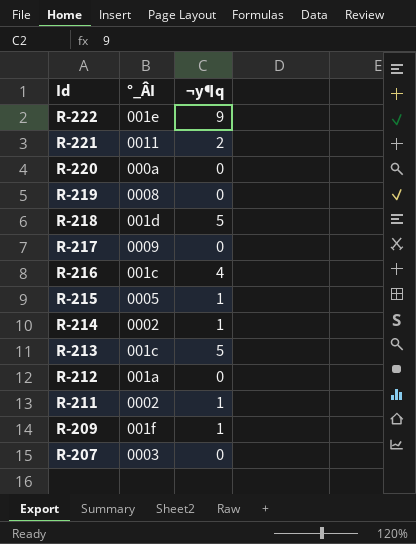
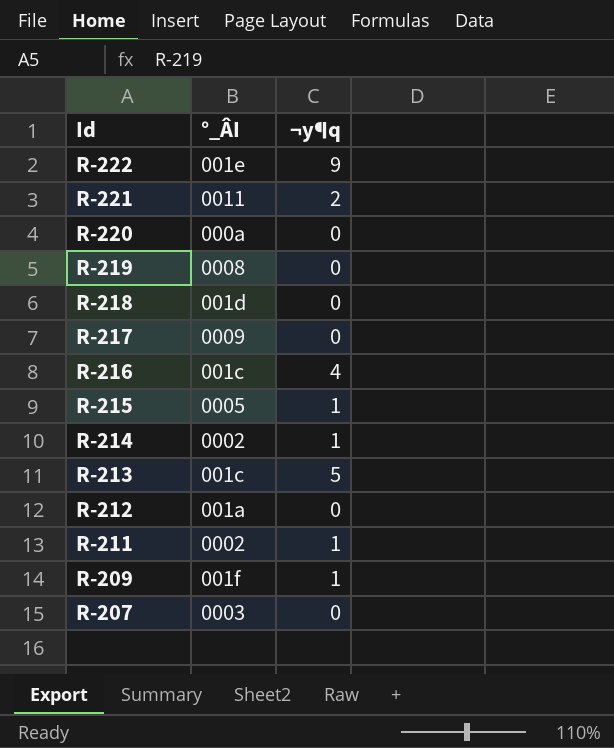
R-218 | ¬y¶q: 5 -> 0

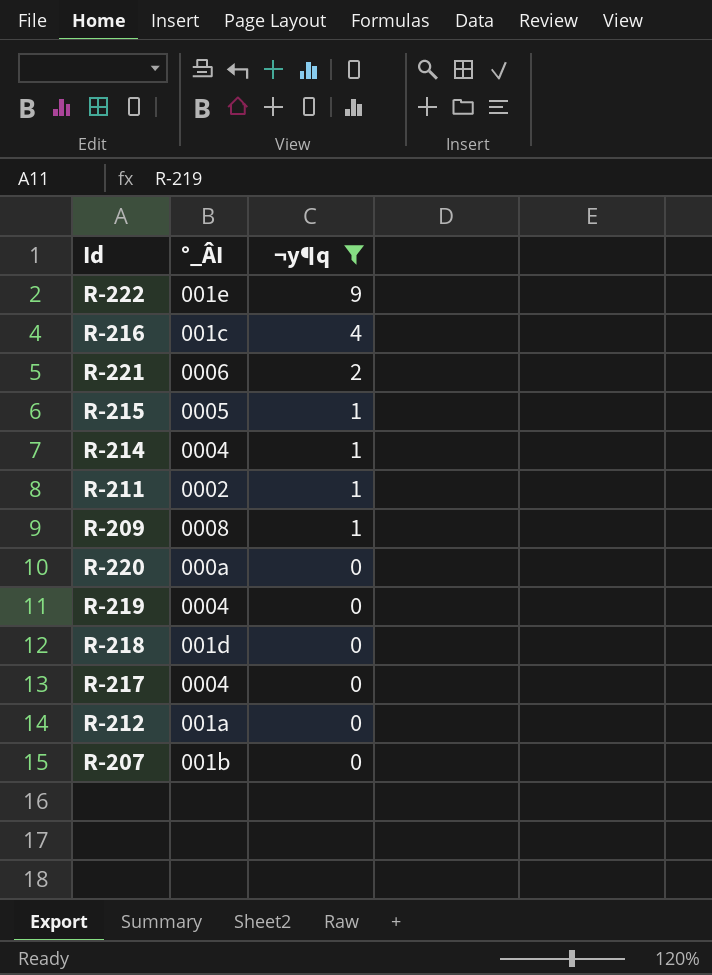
filter: none -> ¬y¶q != 5
row order: Id descending -> ¬y¶q descending
R-221 | °_ÂI: 0011 -> 0006
R-214 | °_ÂI: 0002 -> 0004
R-209 | °_ÂI: 001f -> 0008
R-219 | °_ÂI: 0008 -> 0004
R-217 | °_ÂI: 0009 -> 0004
R-207 | °_ÂI: 0003 -> 001b

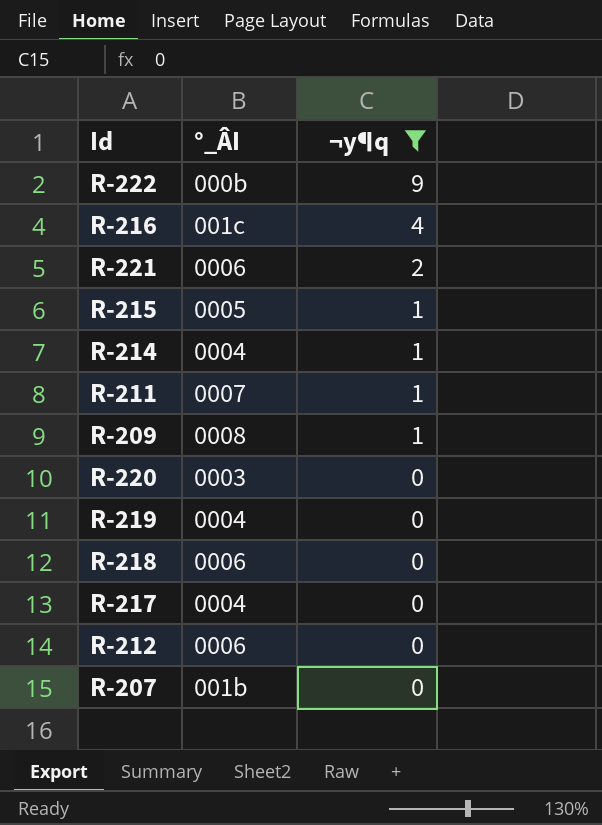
R-222 | °_ÂI: 001e -> 000b
R-211 | °_ÂI: 0002 -> 0007
R-220 | °_ÂI: 000a -> 0003
R-218 | °_ÂI: 001d -> 0006
R-212 | °_ÂI: 001a -> 0006

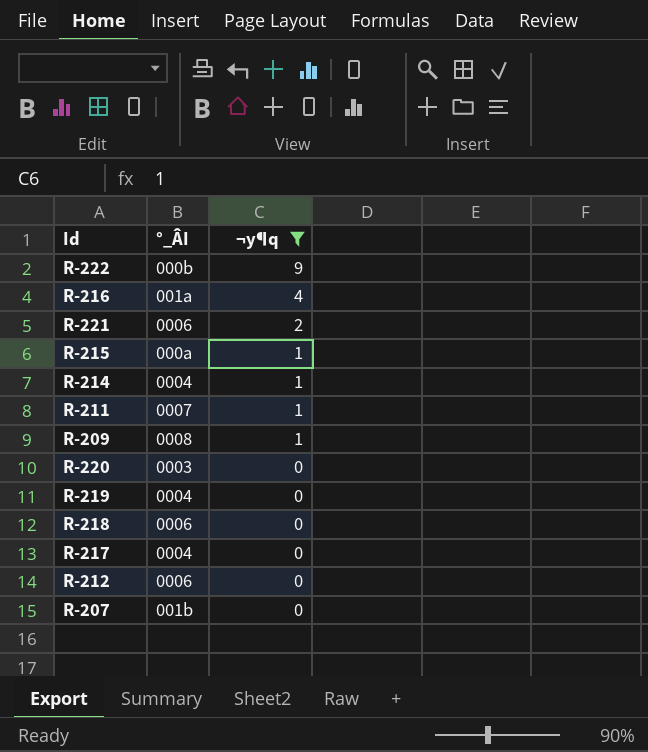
R-216 | °_ÂI: 001c -> 001a
R-215 | °_ÂI: 0005 -> 000a

